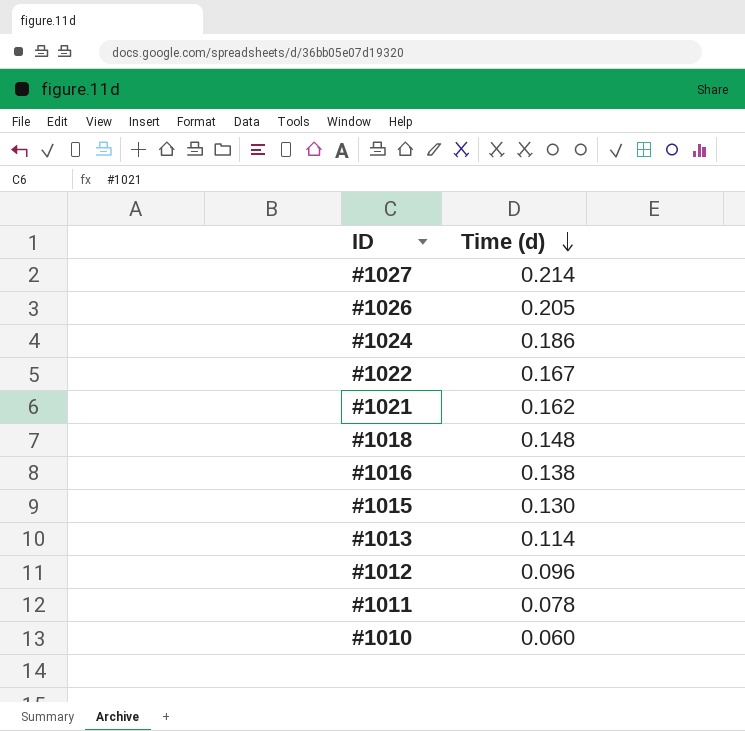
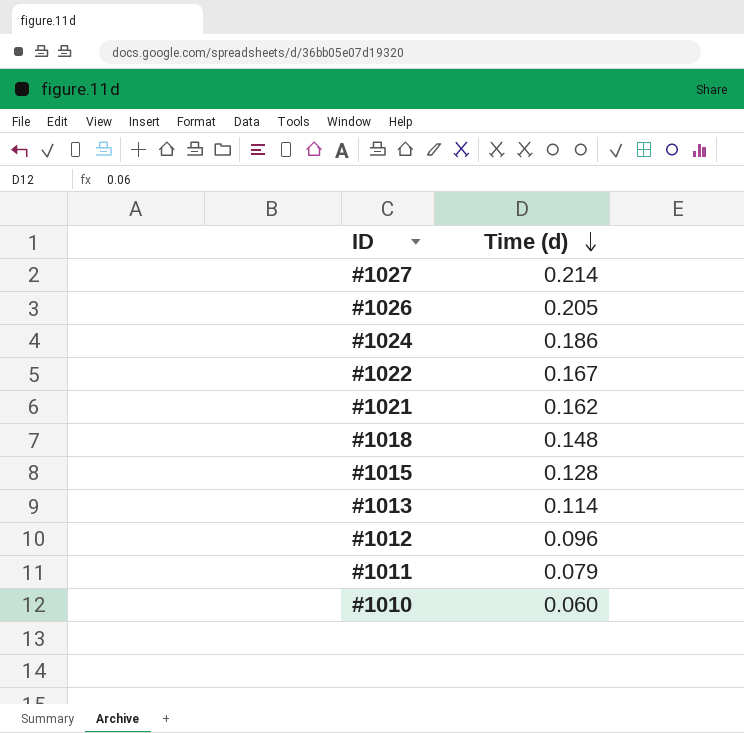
row #1016: 0.138 -> none
#1015 | Time (d): 0.130 -> 0.128
#1011 | Time (d): 0.078 -> 0.079

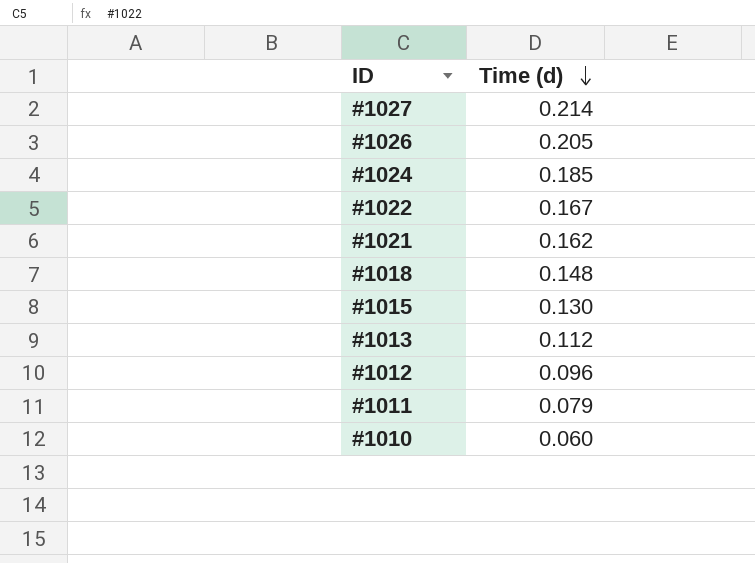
#1024 | Time (d): 0.186 -> 0.185
#1015 | Time (d): 0.128 -> 0.130
#1013 | Time (d): 0.114 -> 0.112

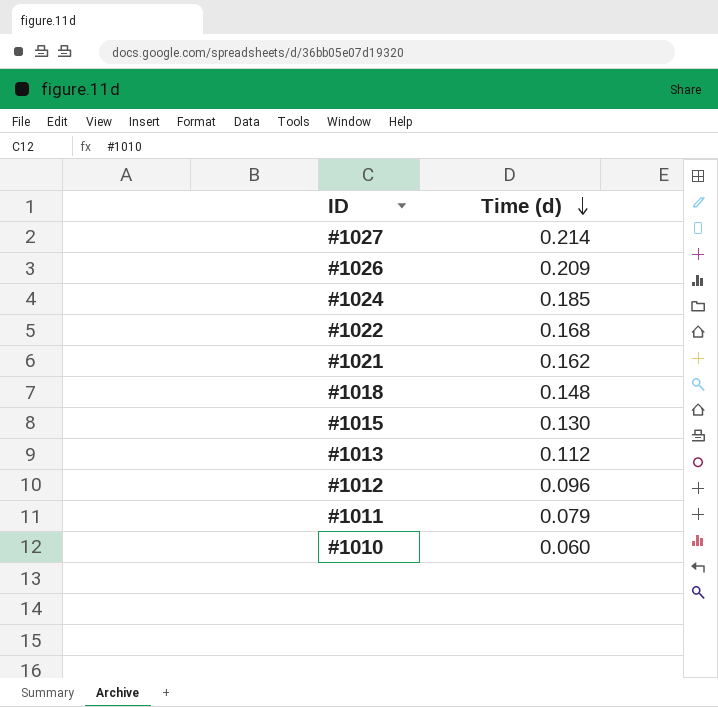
#1026 | Time (d): 0.205 -> 0.209
#1022 | Time (d): 0.167 -> 0.168

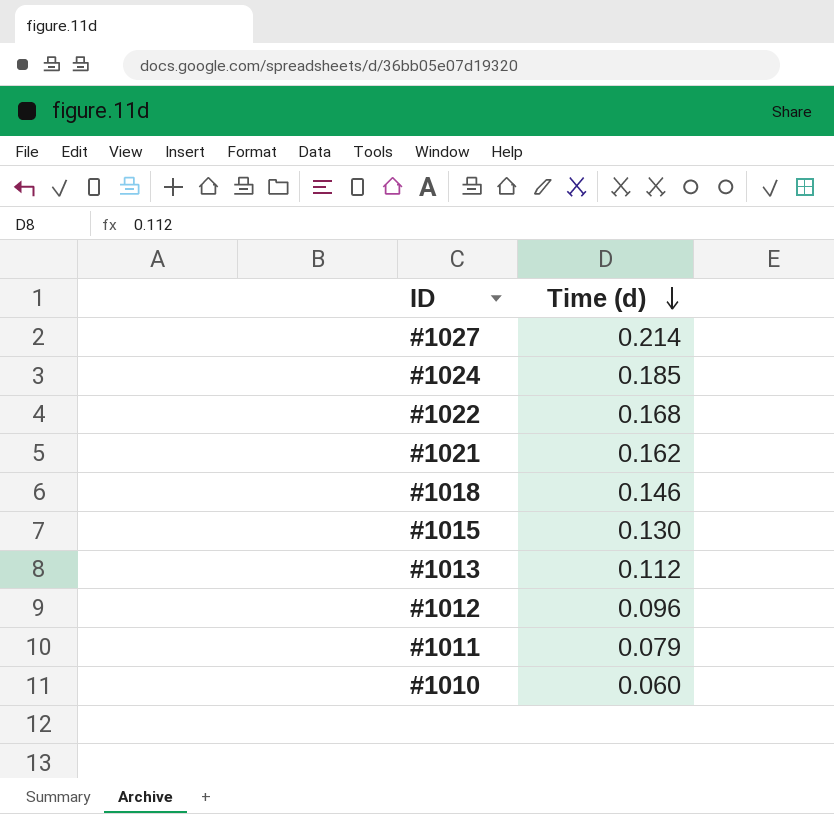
row #1026: 0.209 -> none
#1018 | Time (d): 0.148 -> 0.146

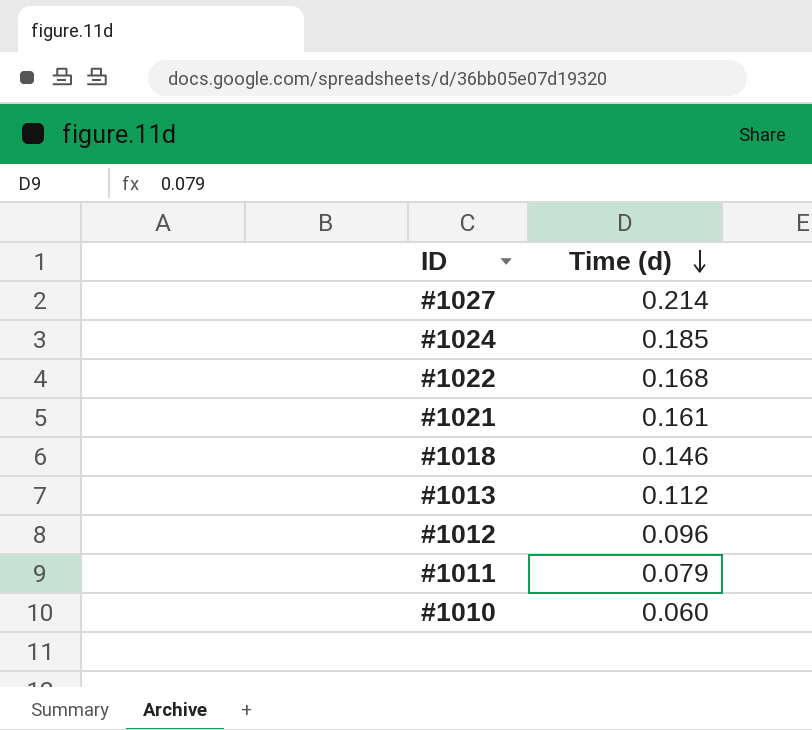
row #1015: 0.130 -> none
#1021 | Time (d): 0.162 -> 0.161

